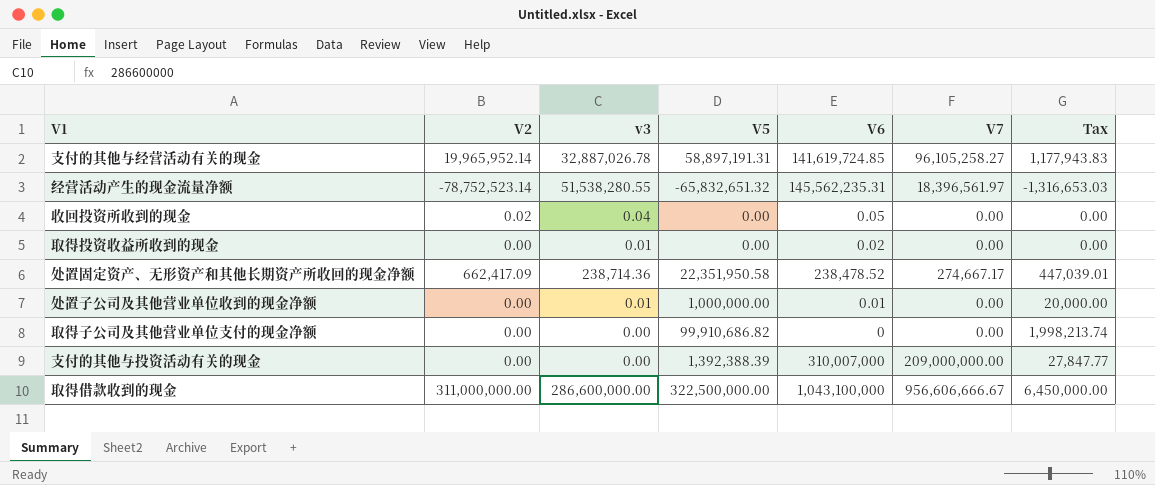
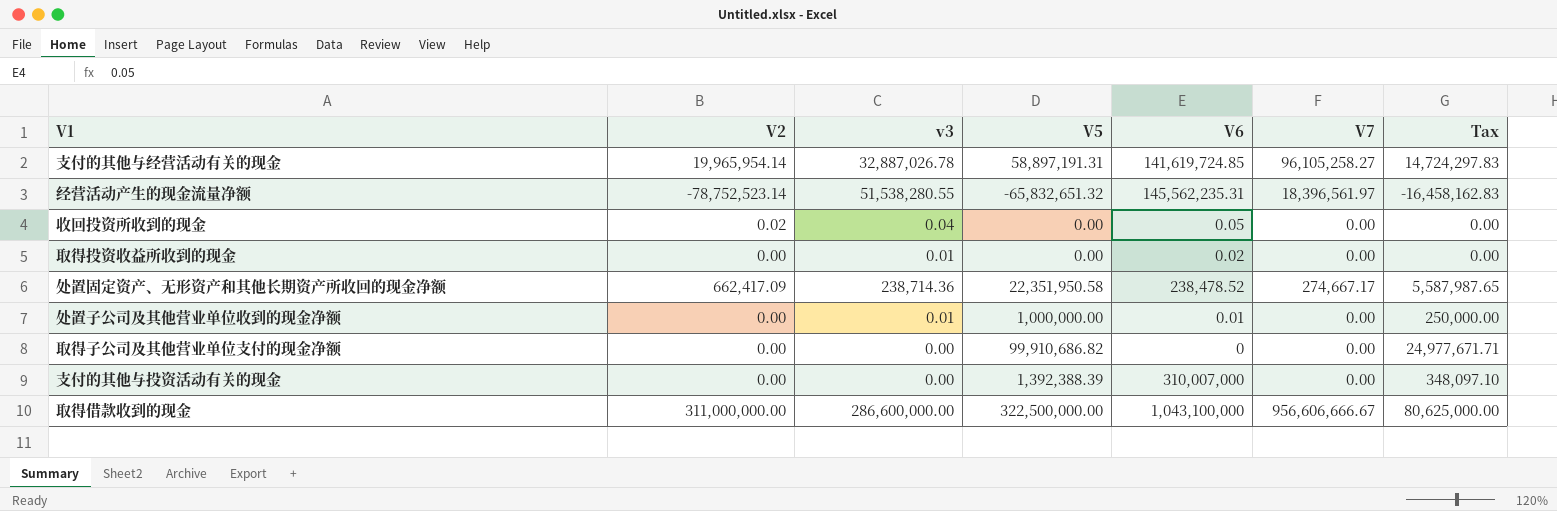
column Tax | formula: [V5] * 0.02 -> [V5] * 0.25
支付的其他与经营活动有关的现金 | V2: 19,965,952.14 -> 19,965,954.14
支付的其他与投资活动有关的现金 | V7: 209,000,000.00 -> 0.00

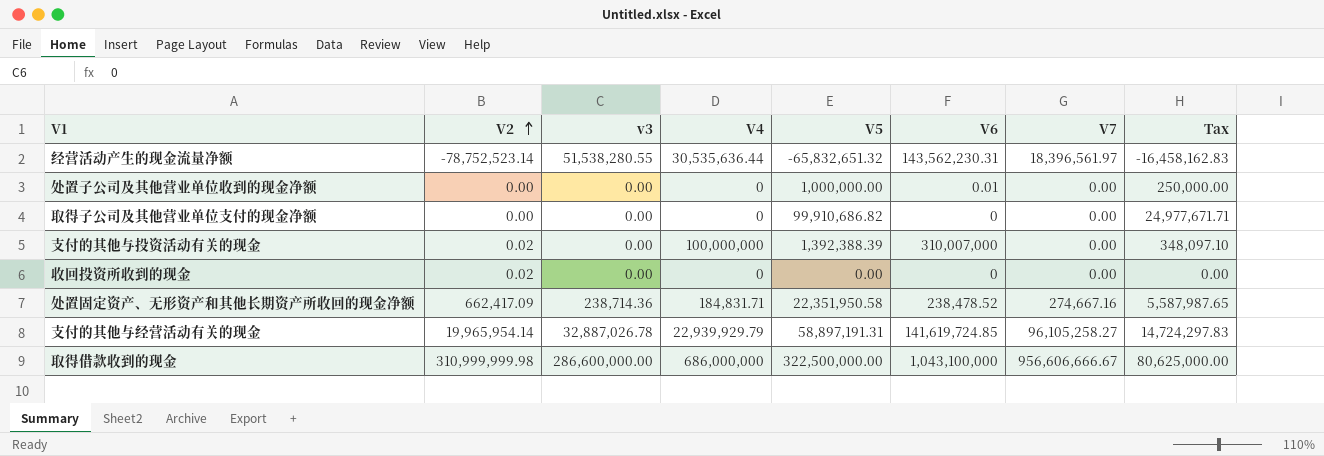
row order: none -> V2 ascending
column V4 | position: none -> 4
row 取得投资收益所收到的现金: 0.00 | 0.01 | 0.00 | 0.02 | 0.00 | 0.00 -> none
经营活动产生的现金流量净额 | V6: 145,562,235.31 -> 143,562,230.31
处置子公司及其他营业单位收到的现金净额 | v3: 0.01 -> 0.00
支付的其他与投资活动有关的现金 | V2: 0.00 -> 0.02
收回投资所收到的现金 | v3: 0.04 -> 0.00
收回投资所收到的现金 | V6: 0.05 -> 0
处置固定资产、无形资产和其他长期资产所收回的现金净额 | V7: 274,667.17 -> 274,667.16
取得借款收到的现金 | V2: 311,000,000.00 -> 310,999,999.98

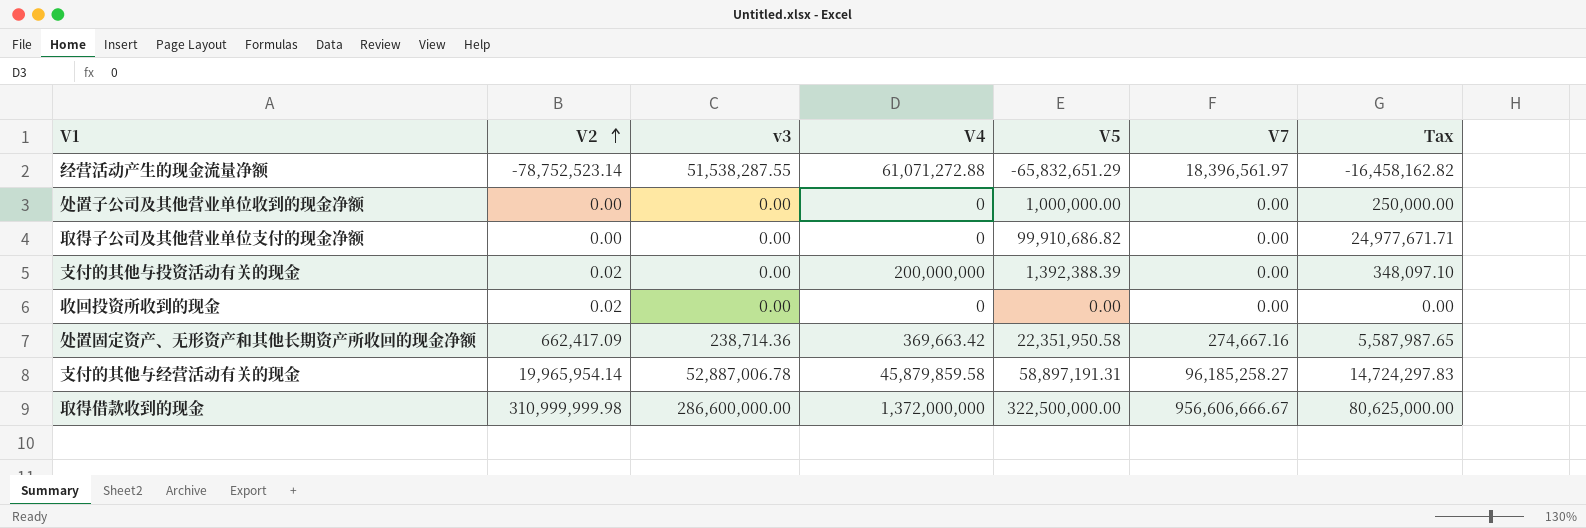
column V6 | position: 6 -> none
经营活动产生的现金流量净额 | v3: 51,538,280.55 -> 51,538,287.55
经营活动产生的现金流量净额 | V4: 30,535,636.44 -> 61,071,272.88
经营活动产生的现金流量净额 | V5: -65,832,651.32 -> -65,832,651.29
经营活动产生的现金流量净额 | Tax: -16,458,162.83 -> -16,458,162.82
支付的其他与投资活动有关的现金 | V4: 100,000,000 -> 200,000,000
处置固定资产、无形资产和其他长期资产所收回的现金净额 | V4: 184,831.71 -> 369,663.42
支付的其他与经营活动有关的现金 | v3: 32,887,026.78 -> 52,887,006.78
支付的其他与经营活动有关的现金 | V4: 22,939,929.79 -> 45,879,859.58
支付的其他与经营活动有关的现金 | V7: 96,105,258.27 -> 96,185,258.27
取得借款收到的现金 | V4: 686,000,000 -> 1,372,000,000

